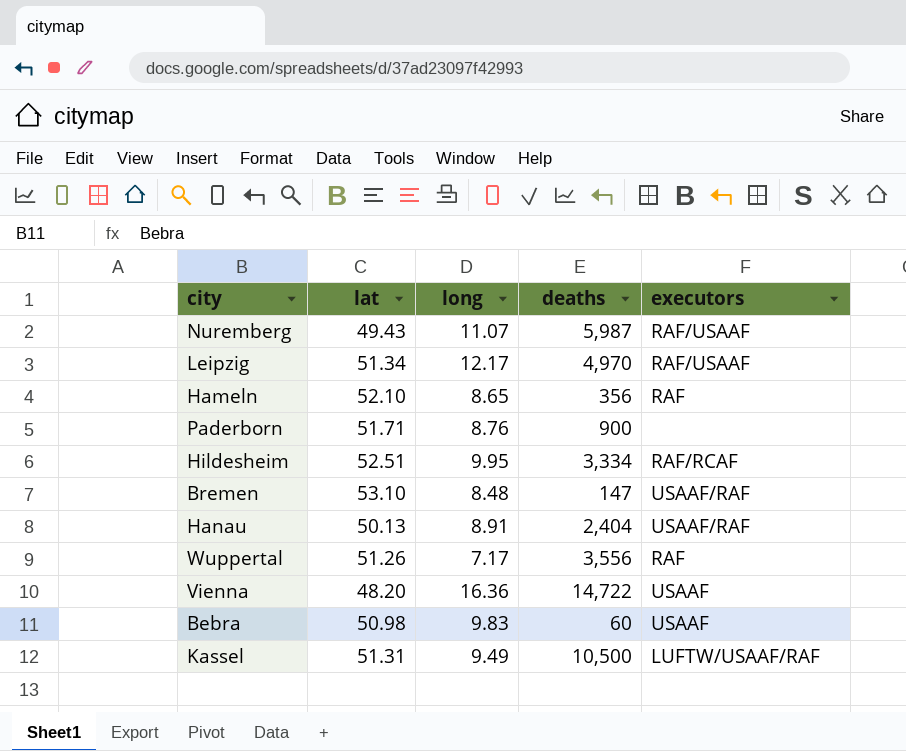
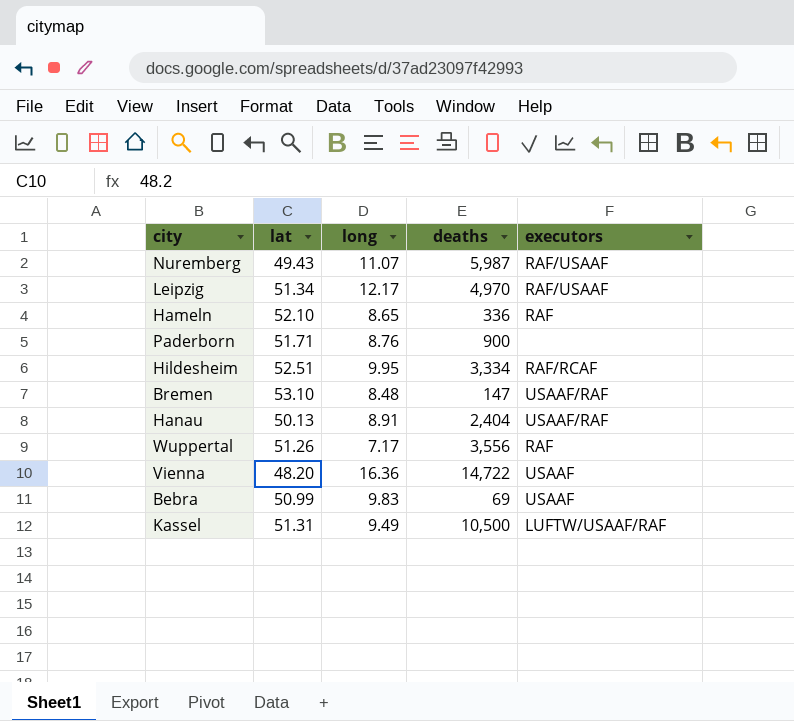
Hameln | deaths: 356 -> 336
Bebra | lat: 50.98 -> 50.99
Bebra | deaths: 60 -> 69

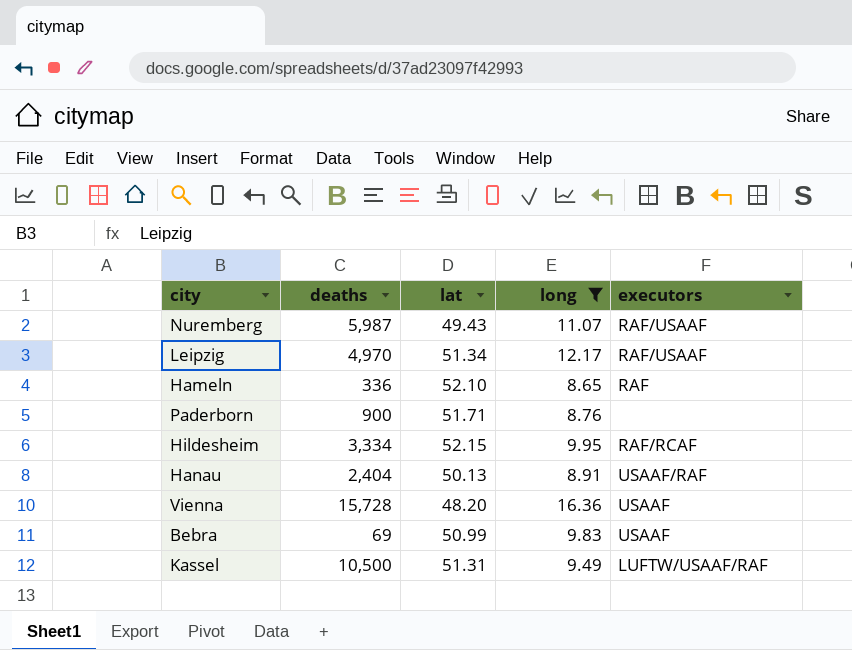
filter: none -> long >= 8.65
column deaths | position: 4 -> 2
Hildesheim | lat: 52.51 -> 52.15
Vienna | deaths: 14,722 -> 15,728

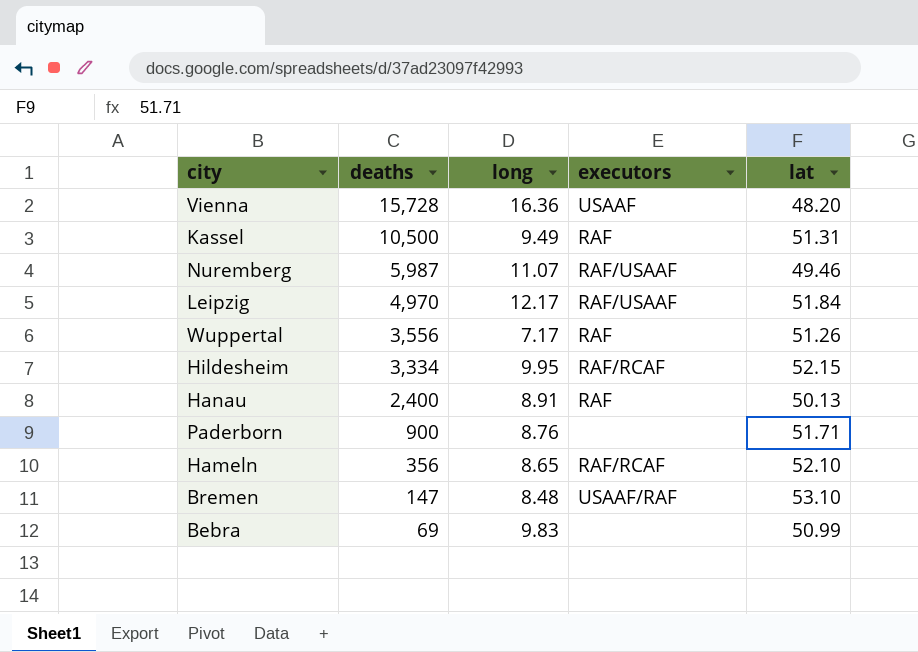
filter: long >= 8.65 -> none
row order: none -> deaths descending
column lat | position: 3 -> 5
Kassel | executors: LUFTW/USAAF/RAF -> RAF
Nuremberg | lat: 49.43 -> 49.46
Leipzig | lat: 51.34 -> 51.84
Hanau | deaths: 2,404 -> 2,400
Hanau | executors: USAAF/RAF -> RAF
Hameln | deaths: 336 -> 356
Hameln | executors: RAF -> RAF/RCAF
Bebra | executors: USAAF -> none

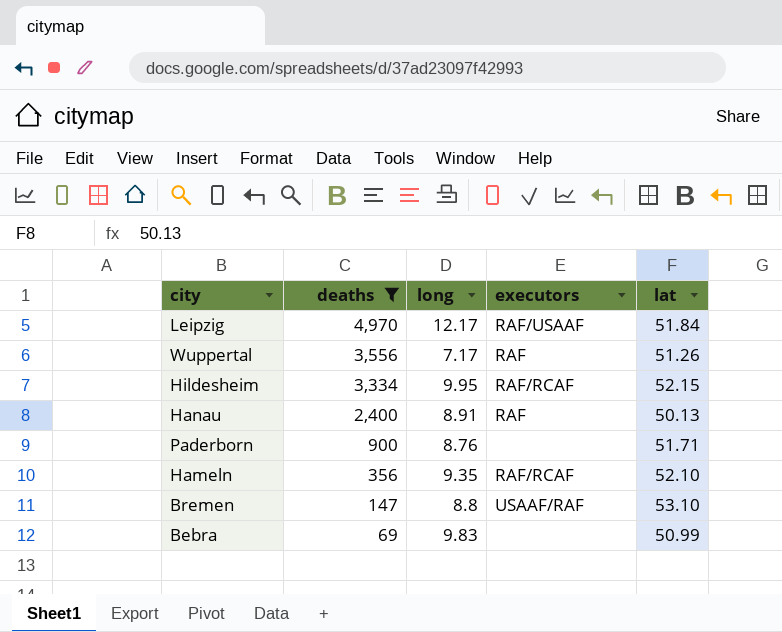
filter: none -> deaths <= 4,970
Hameln | long: 8.65 -> 9.35
Bremen | long: 8.48 -> 8.8

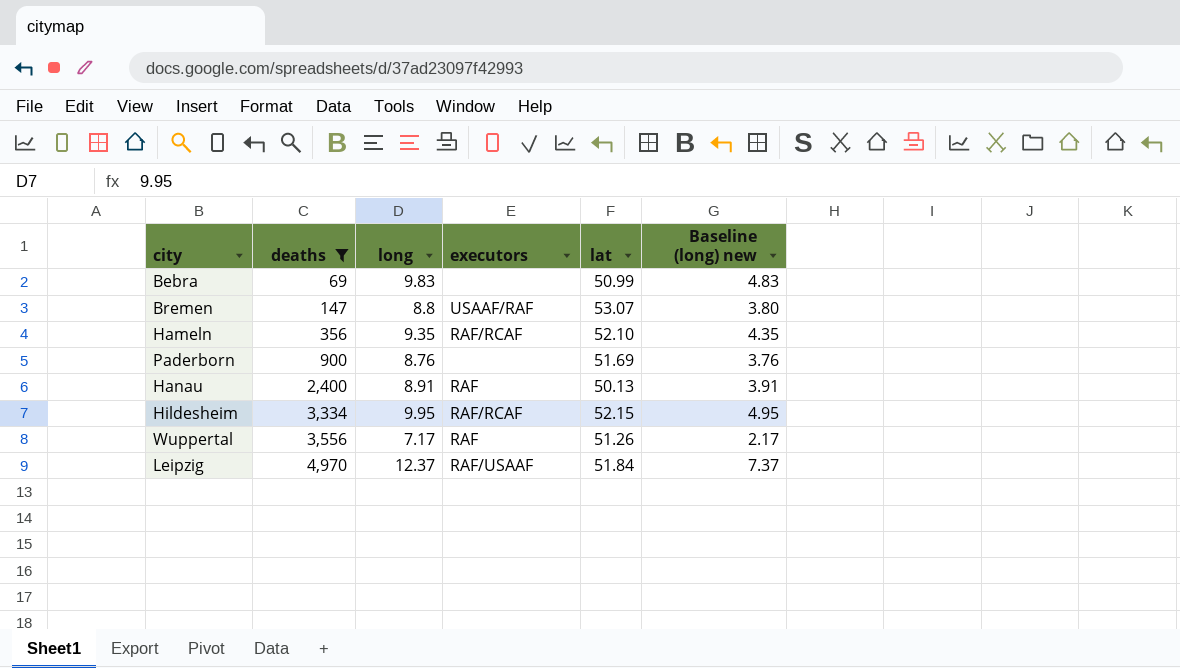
row order: deaths descending -> deaths ascending
column Baseline (long) new | formula: none -> [long] - 5
Bremen | lat: 53.10 -> 53.07
Paderborn | lat: 51.71 -> 51.69
Leipzig | long: 12.17 -> 12.37

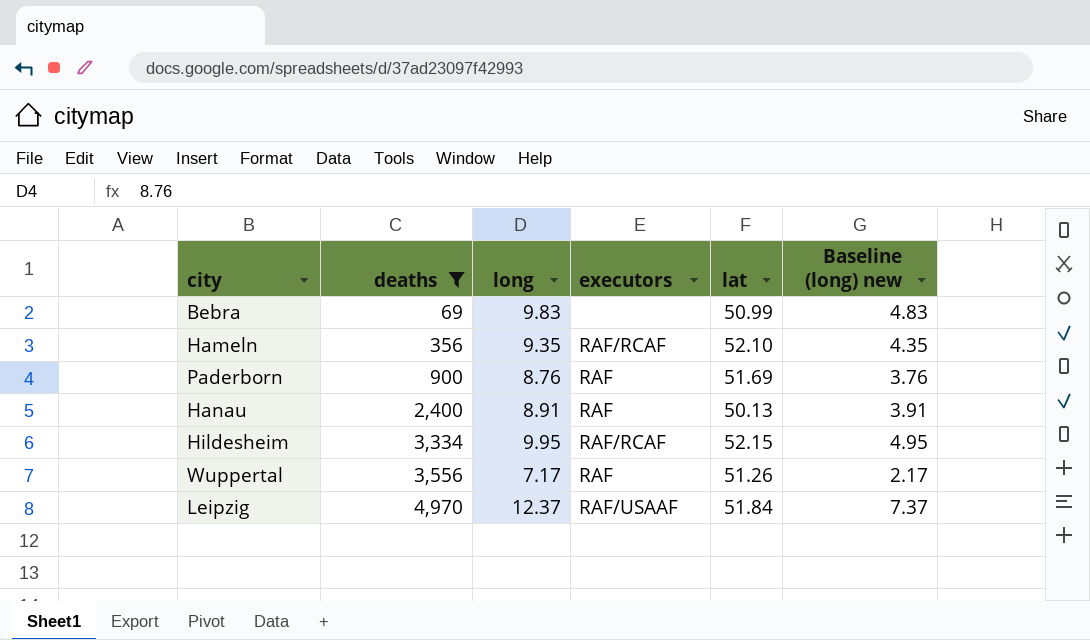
row Bremen: 147 | 8.8 | USAAF/RAF | 53.07 | 3.80 -> none
Paderborn | executors: none -> RAF

